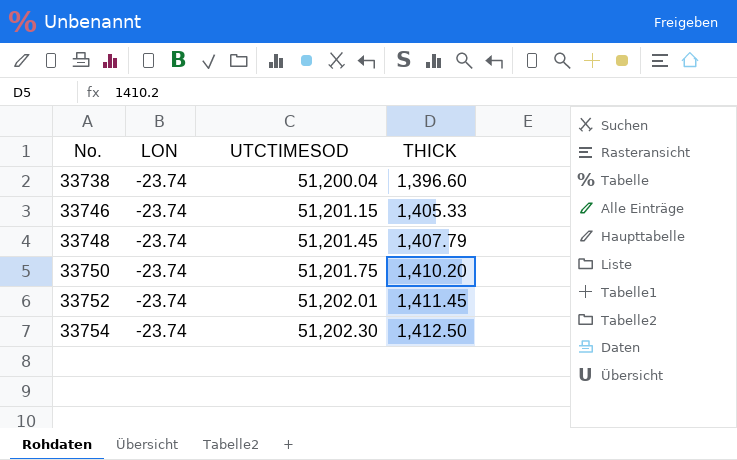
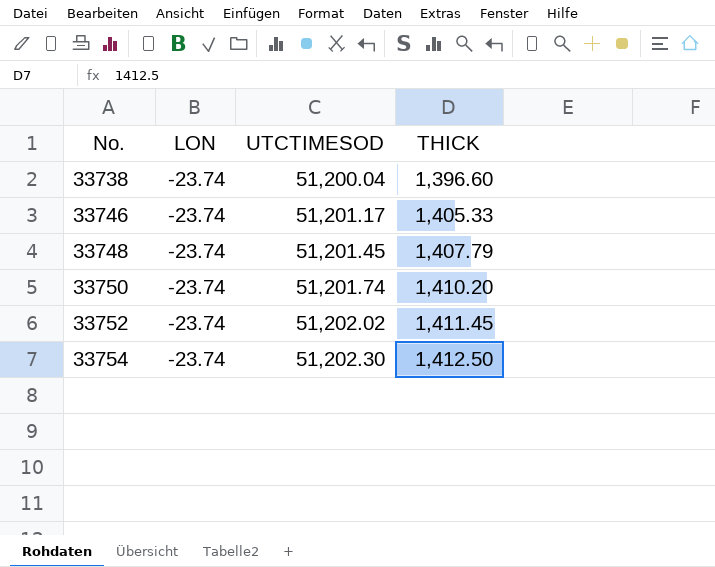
33746 | UTCTIMESOD: 51,201.15 -> 51,201.17
33750 | UTCTIMESOD: 51,201.75 -> 51,201.74
33752 | UTCTIMESOD: 51,202.01 -> 51,202.02

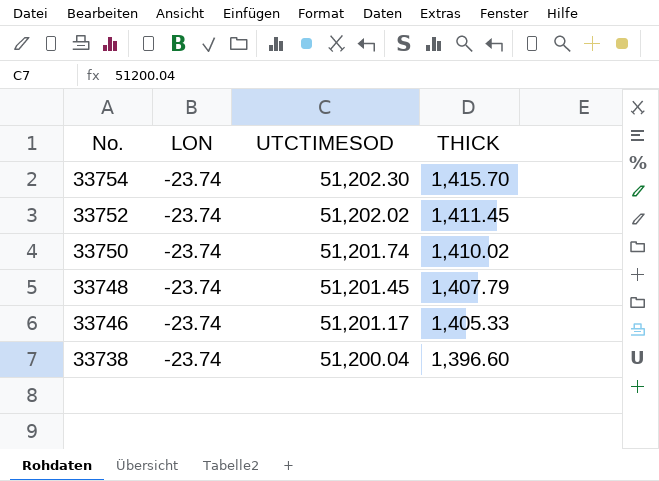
row order: No. ascending -> No. descending
33754 | THICK: 1,412.50 -> 1,415.70
33750 | THICK: 1,410.20 -> 1,410.02

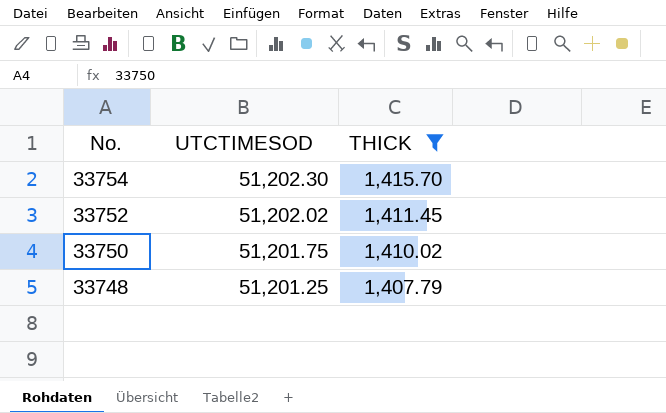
filter: none -> THICK >= 1,407.79
column LON | position: 2 -> none
33750 | UTCTIMESOD: 51,201.74 -> 51,201.75
33748 | UTCTIMESOD: 51,201.45 -> 51,201.25

